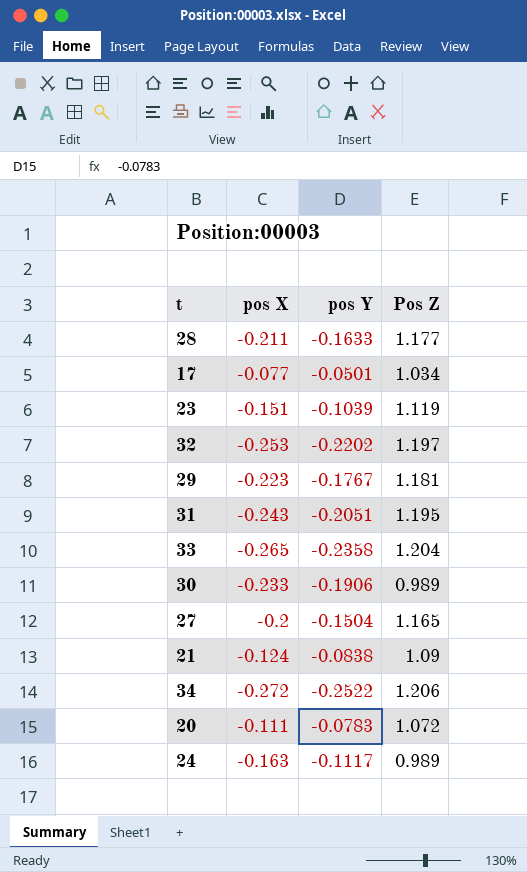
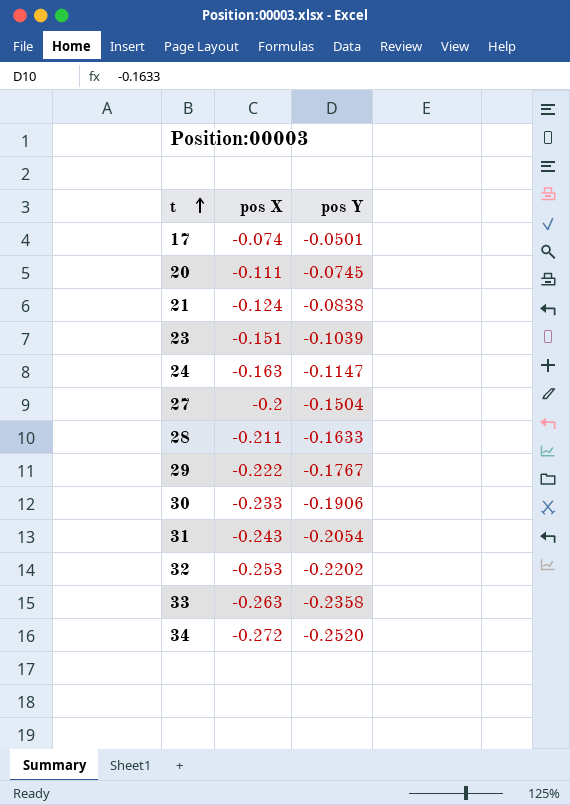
row order: none -> t ascending
column Pos Z | position: 4 -> none
17 | pos X: -0.077 -> -0.074
20 | pos Y: -0.0783 -> -0.0745
24 | pos Y: -0.1117 -> -0.1147
29 | pos X: -0.223 -> -0.222
31 | pos Y: -0.2051 -> -0.2054
33 | pos X: -0.265 -> -0.263
34 | pos Y: -0.2522 -> -0.2520

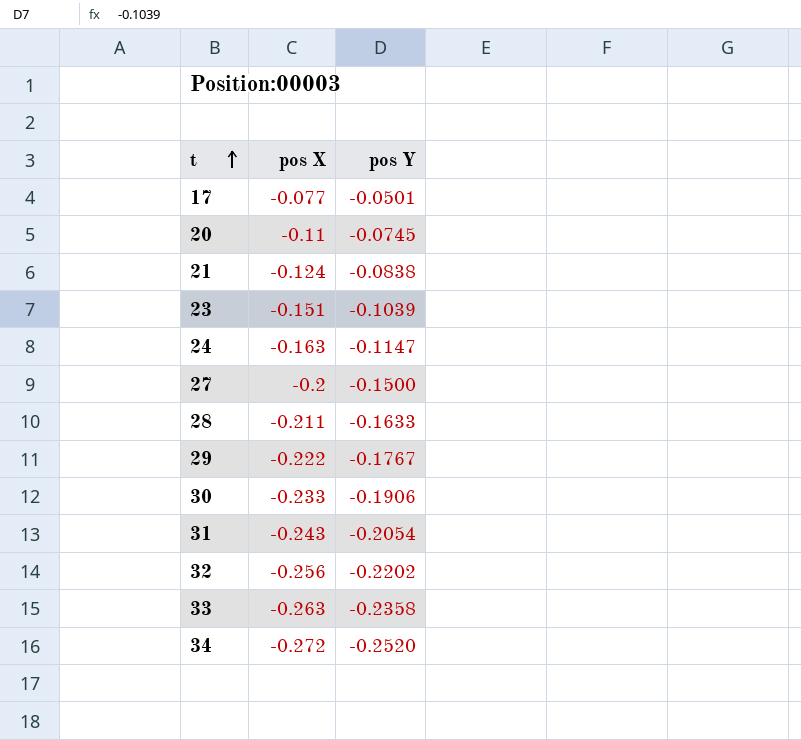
17 | pos X: -0.074 -> -0.077
20 | pos X: -0.111 -> -0.11
27 | pos Y: -0.1504 -> -0.1500
32 | pos X: -0.253 -> -0.256

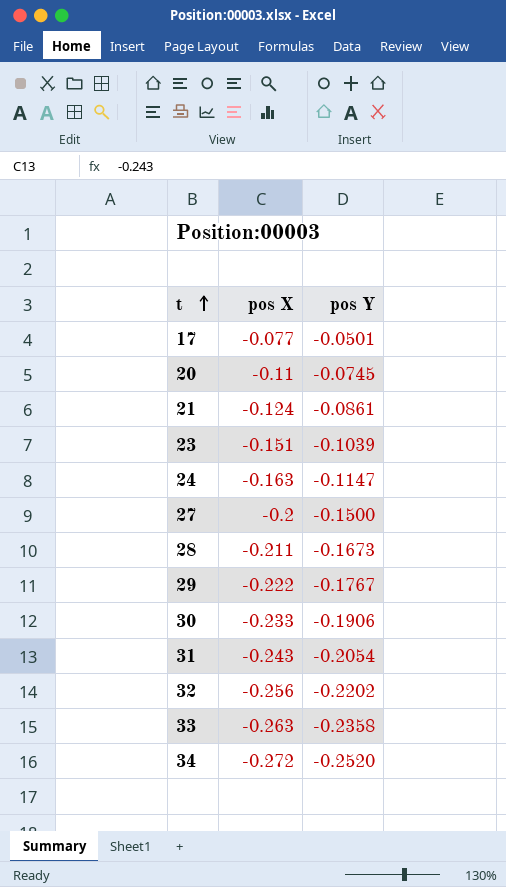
21 | pos Y: -0.0838 -> -0.0861
28 | pos Y: -0.1633 -> -0.1673

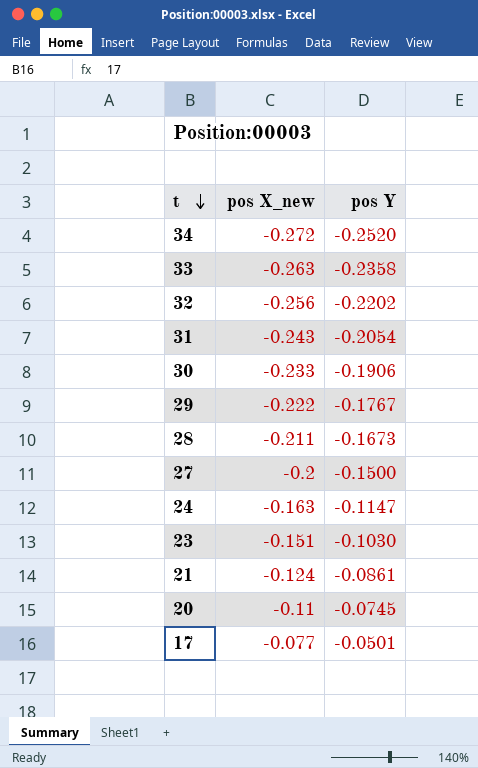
row order: t ascending -> t descending
column name: pos X -> pos X_new
23 | pos Y: -0.1039 -> -0.1030

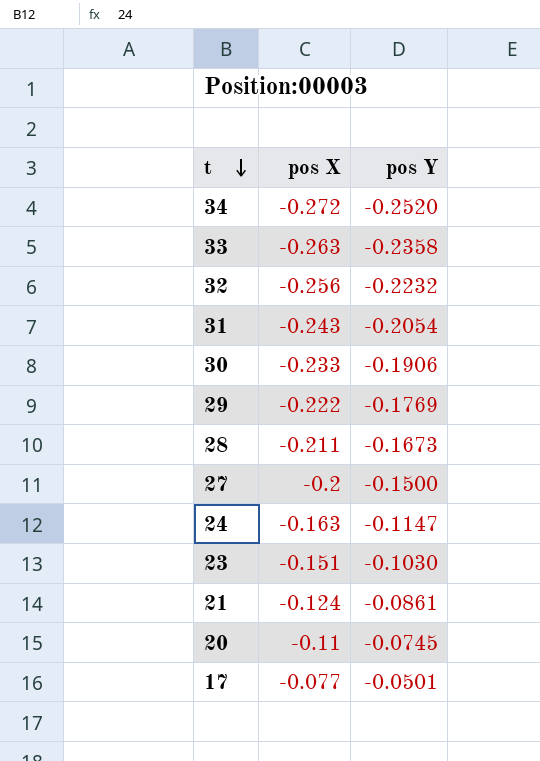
column name: pos X_new -> pos X
32 | pos Y: -0.2202 -> -0.2232
29 | pos Y: -0.1767 -> -0.1769

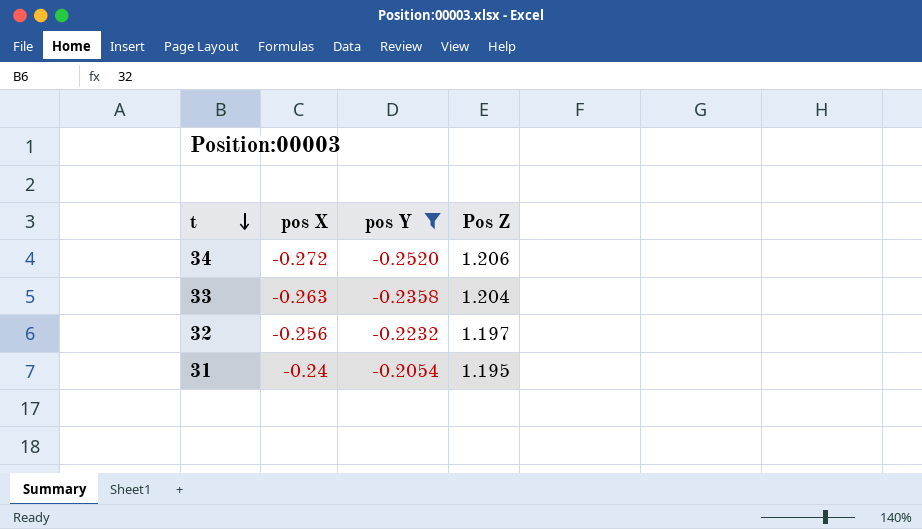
filter: none -> pos Y <= -0.2054
column Pos Z | position: none -> 4
31 | pos X: -0.243 -> -0.24

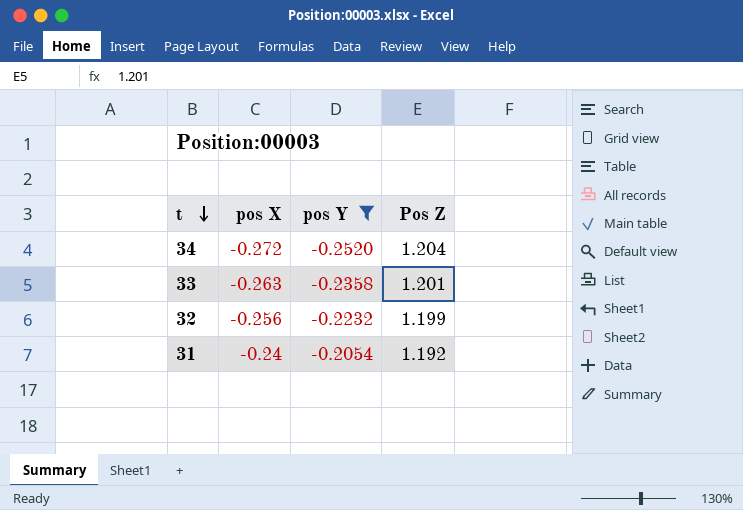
34 | Pos Z: 1.206 -> 1.204
33 | Pos Z: 1.204 -> 1.201
32 | Pos Z: 1.197 -> 1.199
31 | Pos Z: 1.195 -> 1.192

